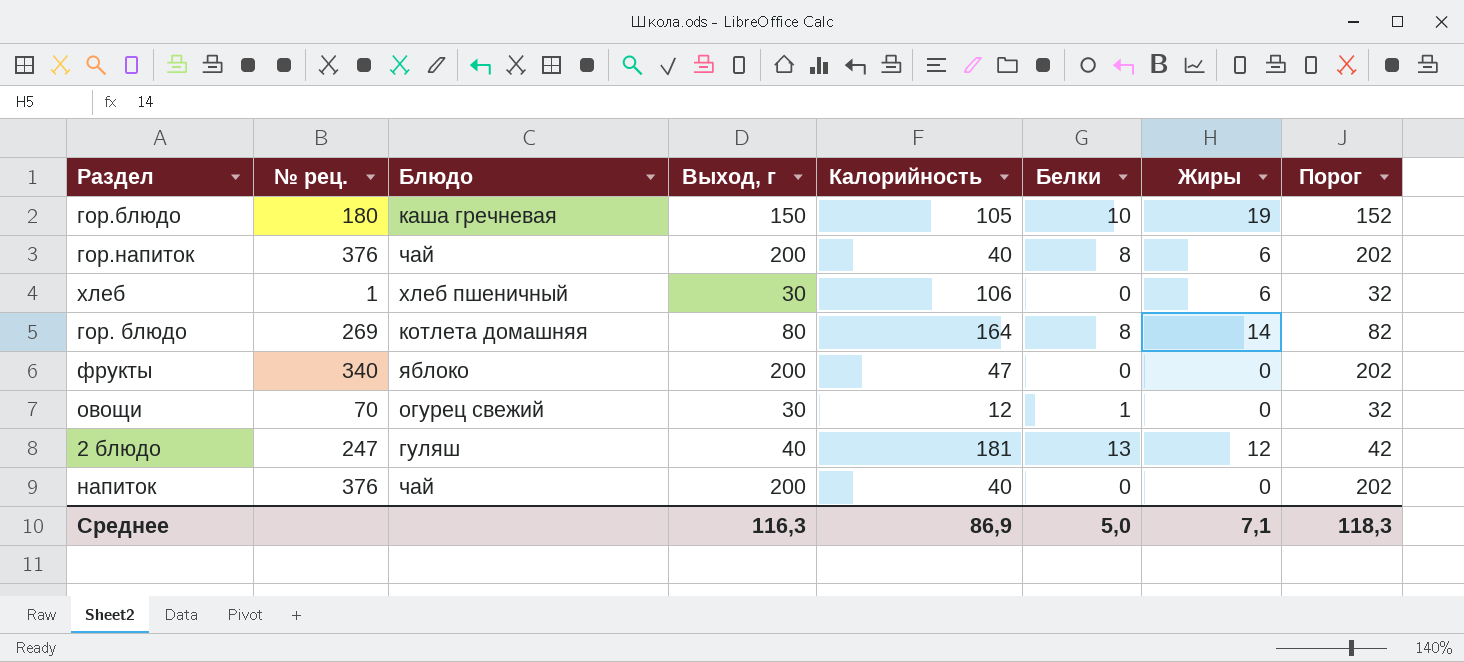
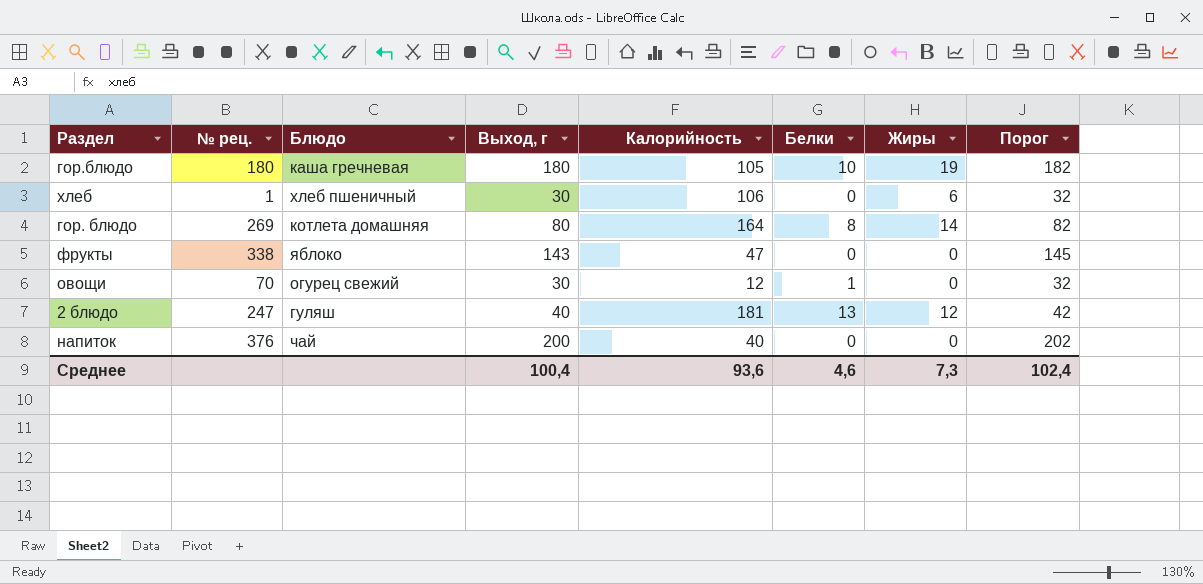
row гор.напиток: 376 | чай | 200 | 40 | 8 | 6 | 202 -> none
гор.блюдо | Выход, г: 150 -> 180
гор.блюдо | Порог: 152 -> 182
фрукты | № рец.: 340 -> 338
фрукты | Выход, г: 200 -> 143
фрукты | Порог: 202 -> 145
Среднее | Выход, г: 116,3 -> 100,4
Среднее | Калорийность: 86,9 -> 93,6
Среднее | Белки: 5,0 -> 4,6
Среднее | Жиры: 7,1 -> 7,3
Среднее | Порог: 118,3 -> 102,4

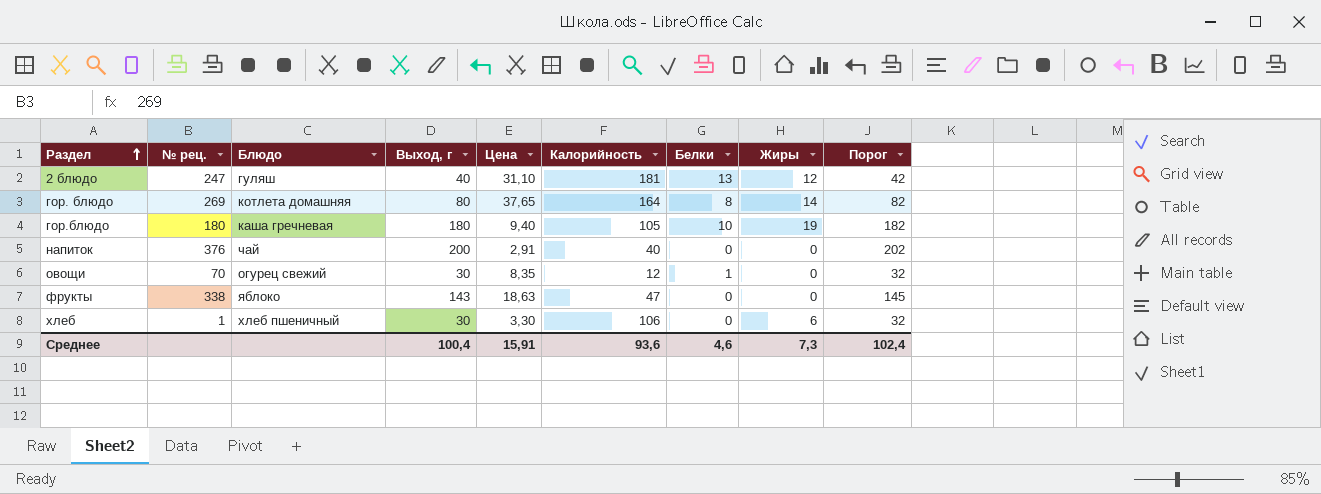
row order: none -> Раздел ascending
column Цена | position: none -> 5

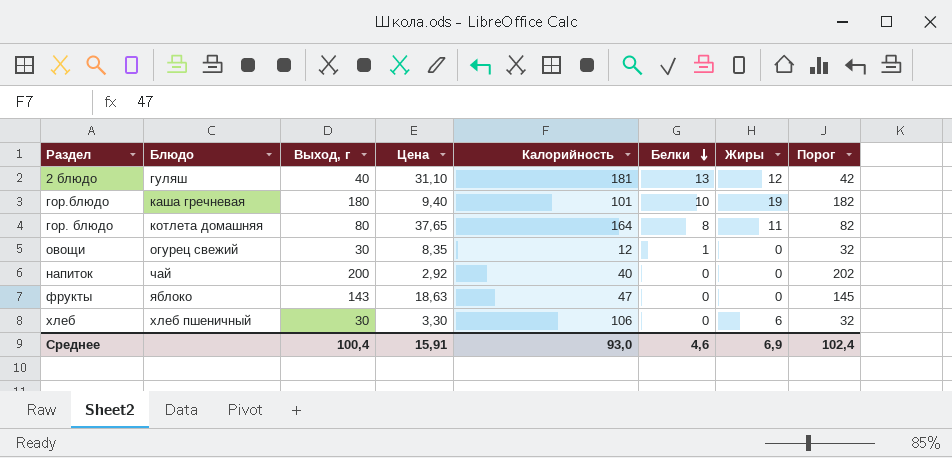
row order: Раздел ascending -> Белки descending
column № рец. | position: 2 -> none
гор.блюдо | Калорийность: 105 -> 101
гор. блюдо | Жиры: 14 -> 11
напиток | Цена: 2,91 -> 2,92
Среднее | Калорийность: 93,6 -> 93,0
Среднее | Жиры: 7,3 -> 6,9

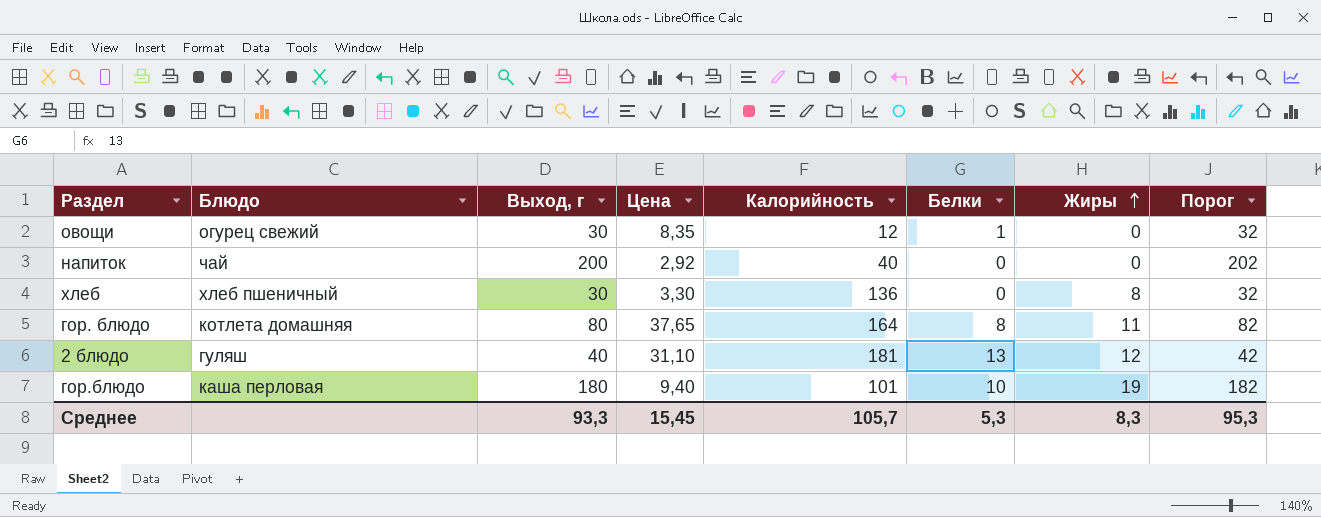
row order: Белки descending -> Жиры ascending
row фрукты: яблоко | 143 | 18,63 | 47 | 0 | 0 | 145 -> none
хлеб | Калорийность: 106 -> 136
хлеб | Жиры: 6 -> 8
гор.блюдо | Блюдо: каша гречневая -> каша перловая
Среднее | Выход, г: 100,4 -> 93,3
Среднее | Цена: 15,91 -> 15,45
Среднее | Калорийность: 93,0 -> 105,7
Среднее | Белки: 4,6 -> 5,3
Среднее | Жиры: 6,9 -> 8,3
Среднее | Порог: 102,4 -> 95,3

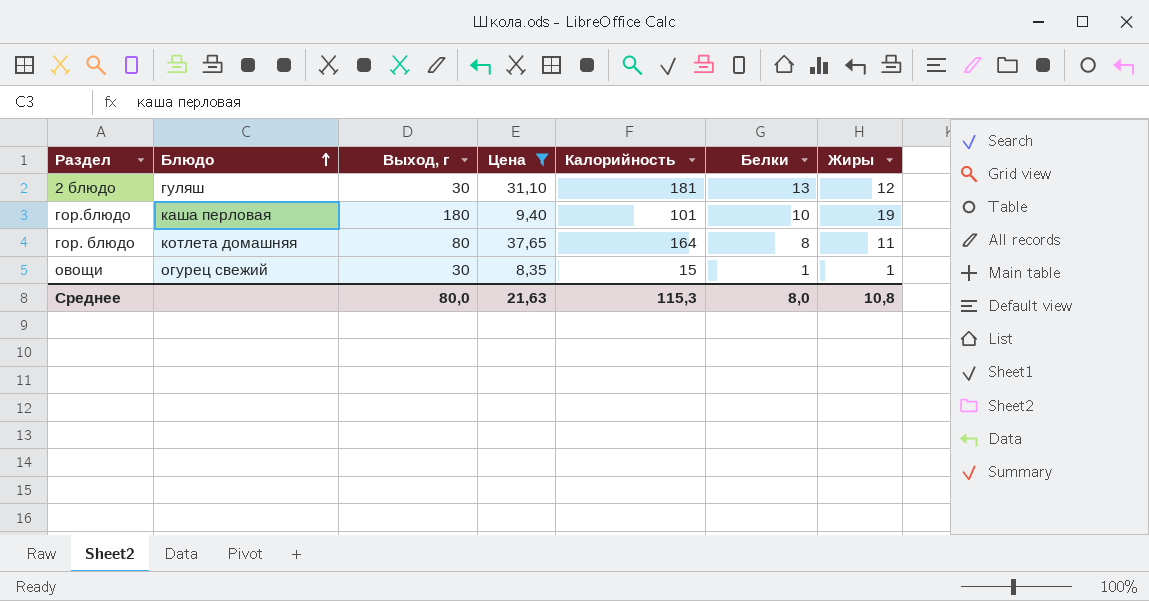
filter: none -> Цена >= 8,35
row order: Жиры ascending -> Блюдо ascending
column Порог | formula: [Выход, г] + 2 -> none
2 блюдо | Выход, г: 40 -> 30
овощи | Калорийность: 12 -> 15
овощи | Жиры: 0 -> 1
Среднее | Выход, г: 93,3 -> 80,0
Среднее | Цена: 15,45 -> 21,63
Среднее | Калорийность: 105,7 -> 115,3
Среднее | Белки: 5,3 -> 8,0
Среднее | Жиры: 8,3 -> 10,8

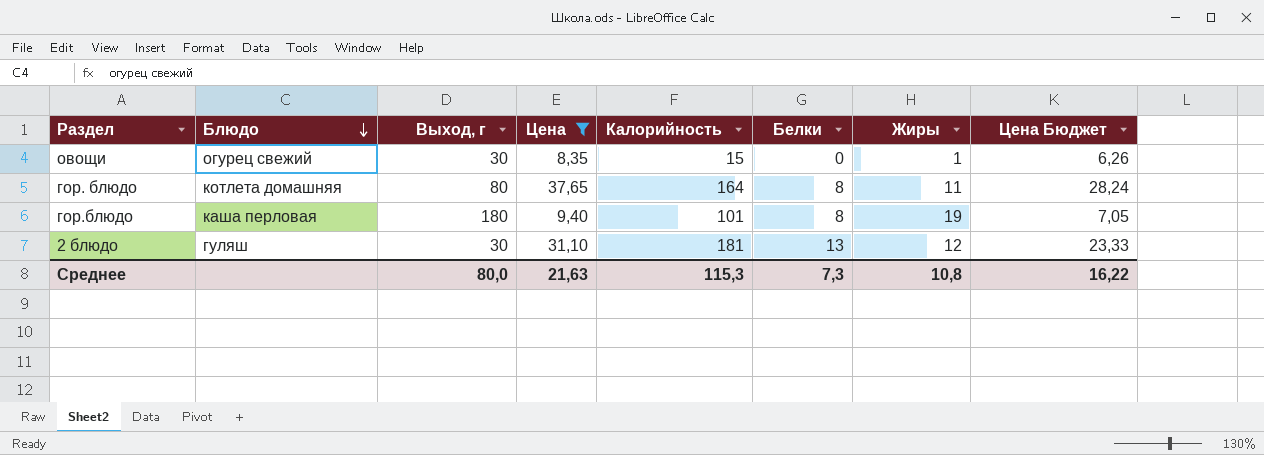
row order: Блюдо ascending -> Блюдо descending
column Цена Бюджет | formula: none -> [Цена] * 0,75
овощи | Белки: 1 -> 0
гор.блюдо | Белки: 10 -> 8
Среднее | Белки: 8,0 -> 7,3

